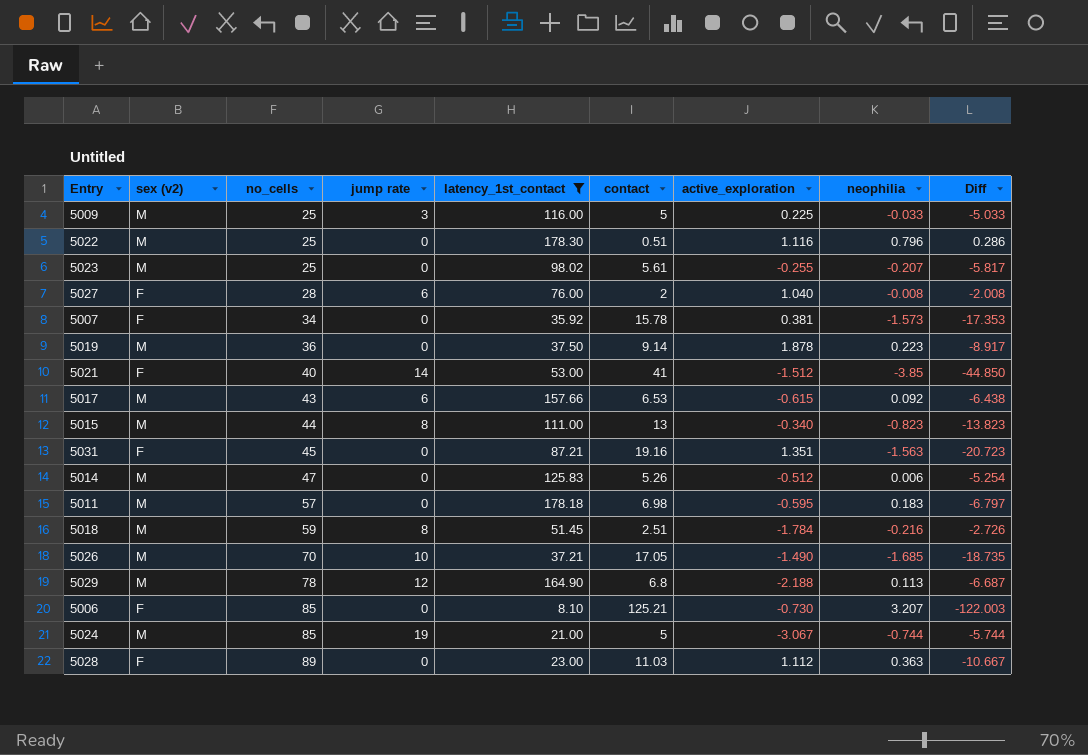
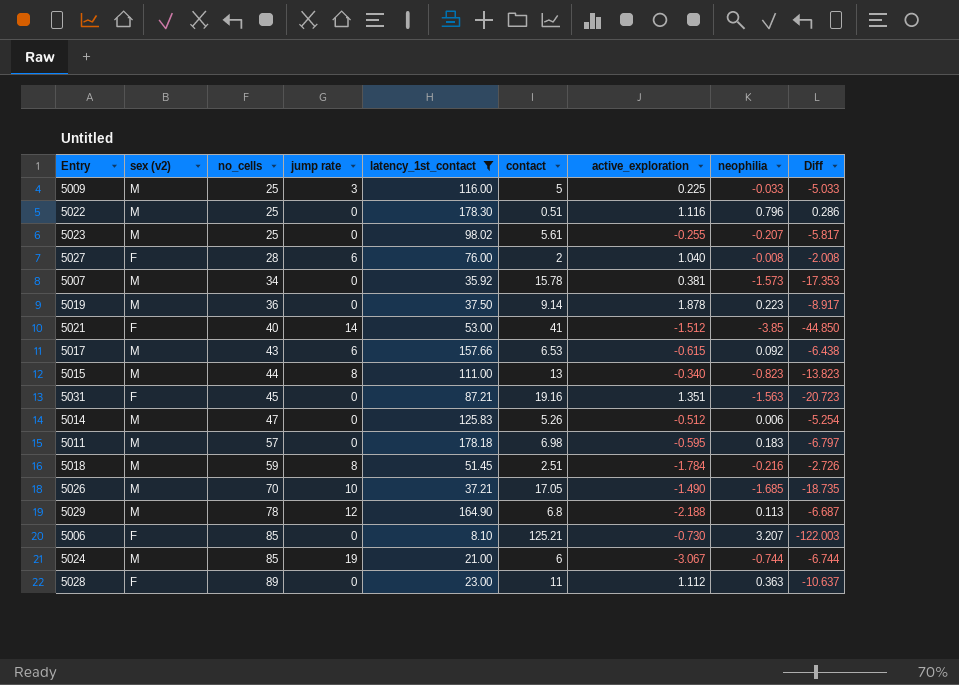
5007 | sex (v2): F -> M
5024 | contact: 5 -> 6
5024 | Diff: -5.744 -> -6.744
5028 | contact: 11.03 -> 11
5028 | Diff: -10.667 -> -10.637

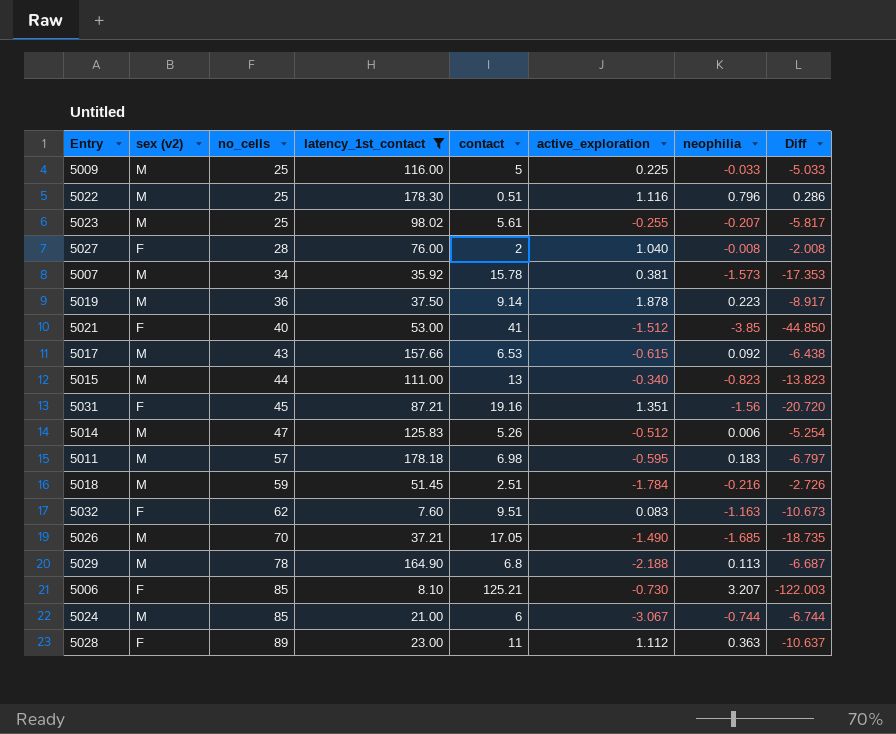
column jump rate | position: 4 -> none
5031 | neophilia: -1.563 -> -1.56
5031 | Diff: -20.723 -> -20.720
row 5032: none -> F | 62 | 7.60 | 9.51 | 0.083 | -1.163 | -10.673

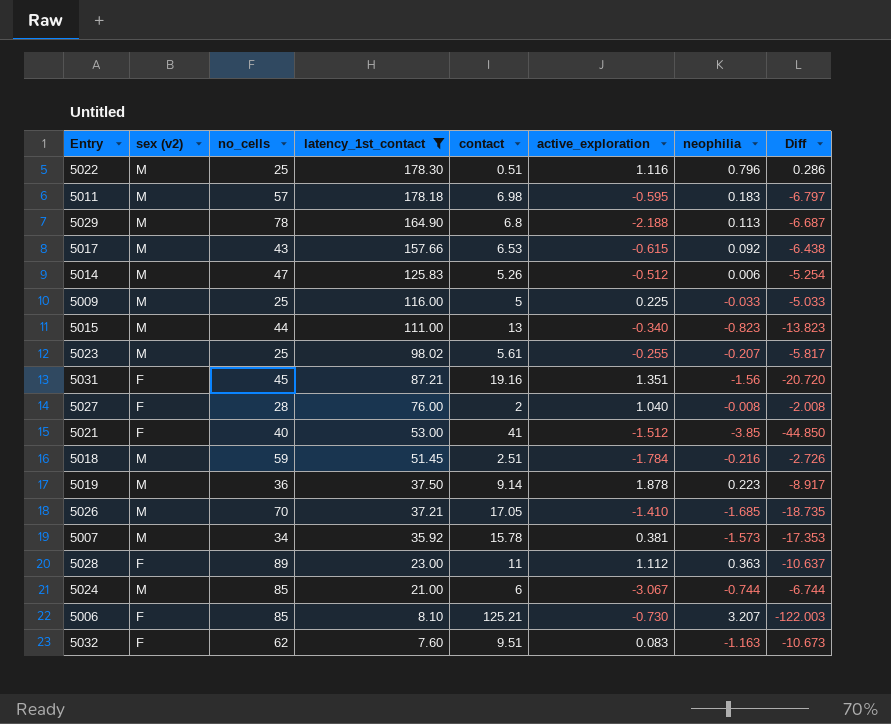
row order: no_cells ascending -> latency_1st_contact descending
5026 | active_exploration: -1.490 -> -1.410

